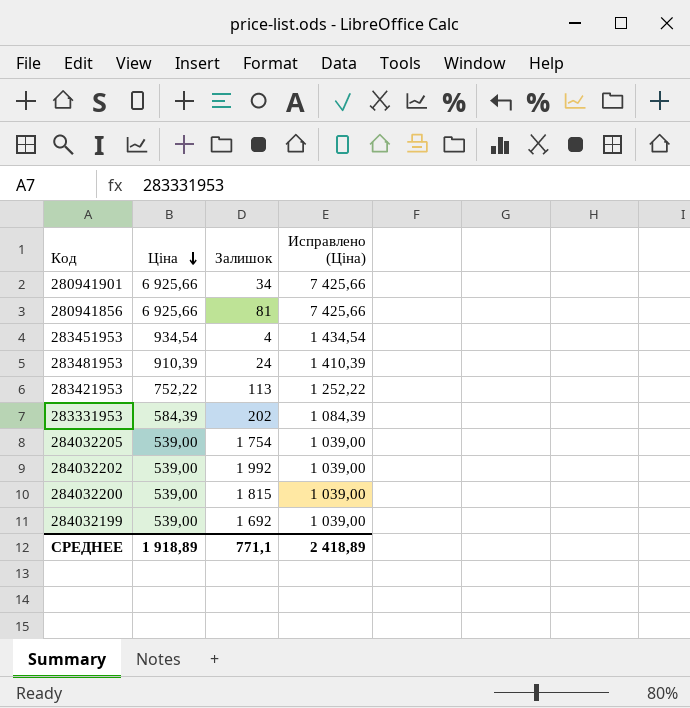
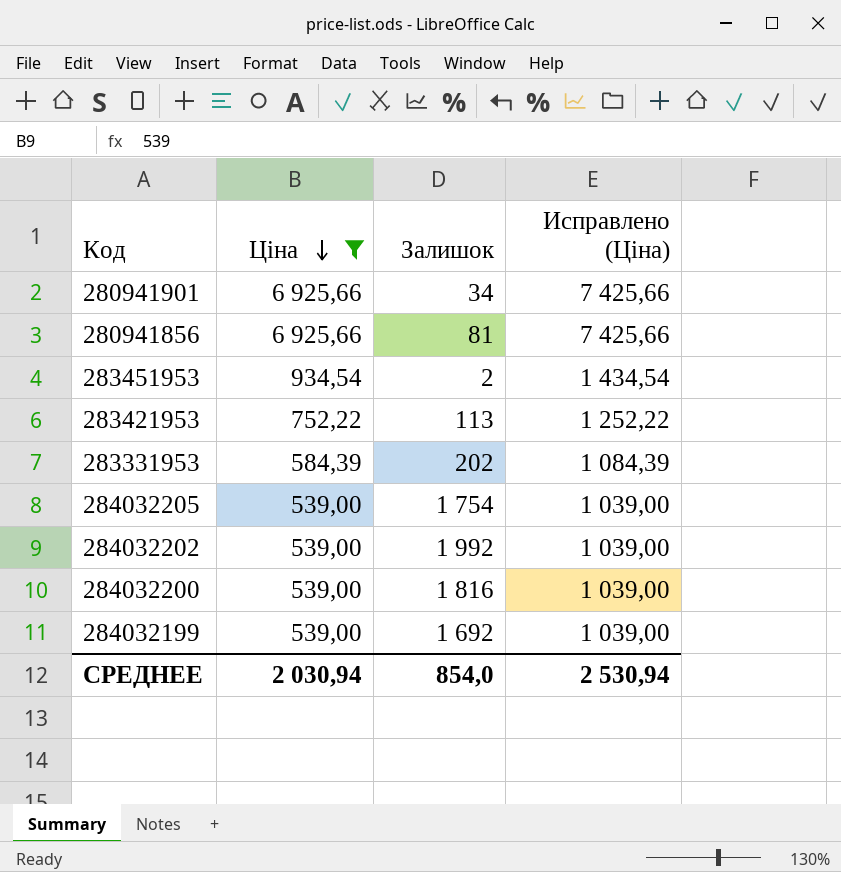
filter: none -> Ціна != 910,39
283451953 | Залишок: 4 -> 2
284032200 | Залишок: 1 815 -> 1 816
СРЕДНЕЕ | Ціна: 1 918,89 -> 2 030,94
СРЕДНЕЕ | Залишок: 771,1 -> 854,0
СРЕДНЕЕ | Исправлено (Ціна): 2 418,89 -> 2 530,94

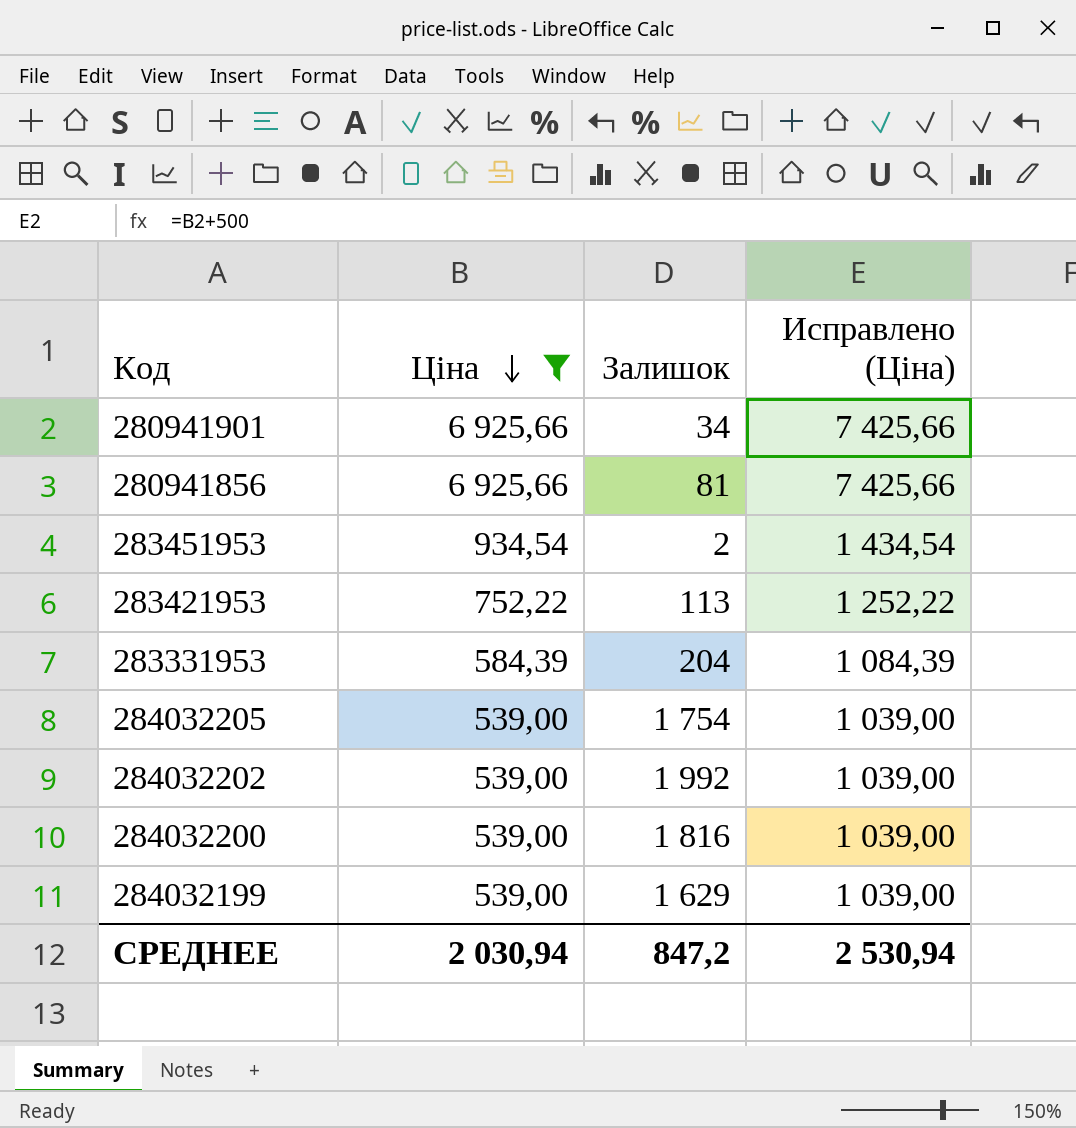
283331953 | Залишок: 202 -> 204
284032199 | Залишок: 1 692 -> 1 629
СРЕДНЕЕ | Залишок: 854,0 -> 847,2

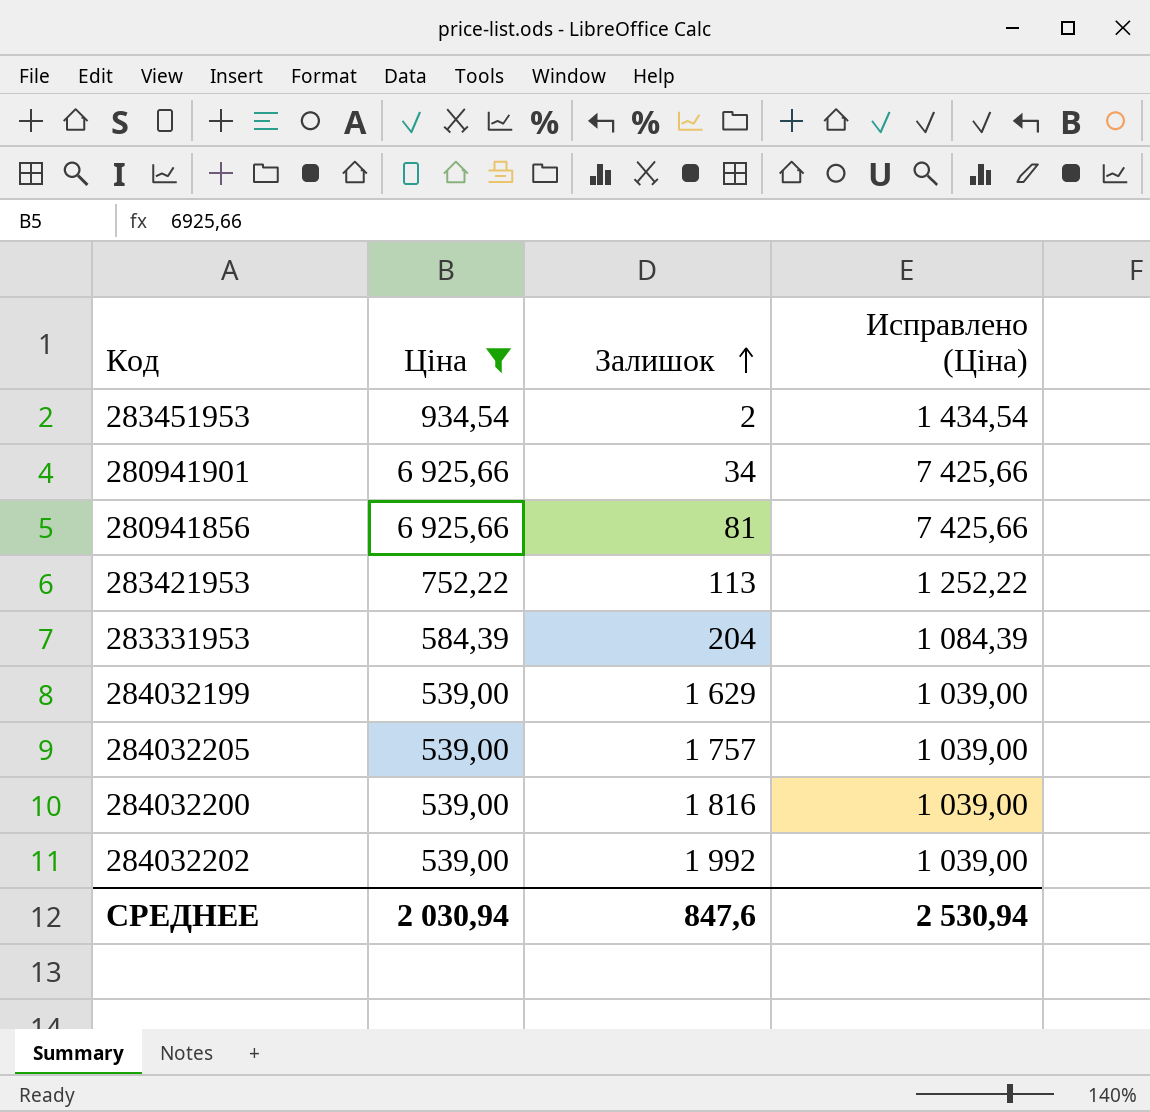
row order: Ціна descending -> Залишок ascending
284032205 | Залишок: 1 754 -> 1 757
СРЕДНЕЕ | Залишок: 847,2 -> 847,6

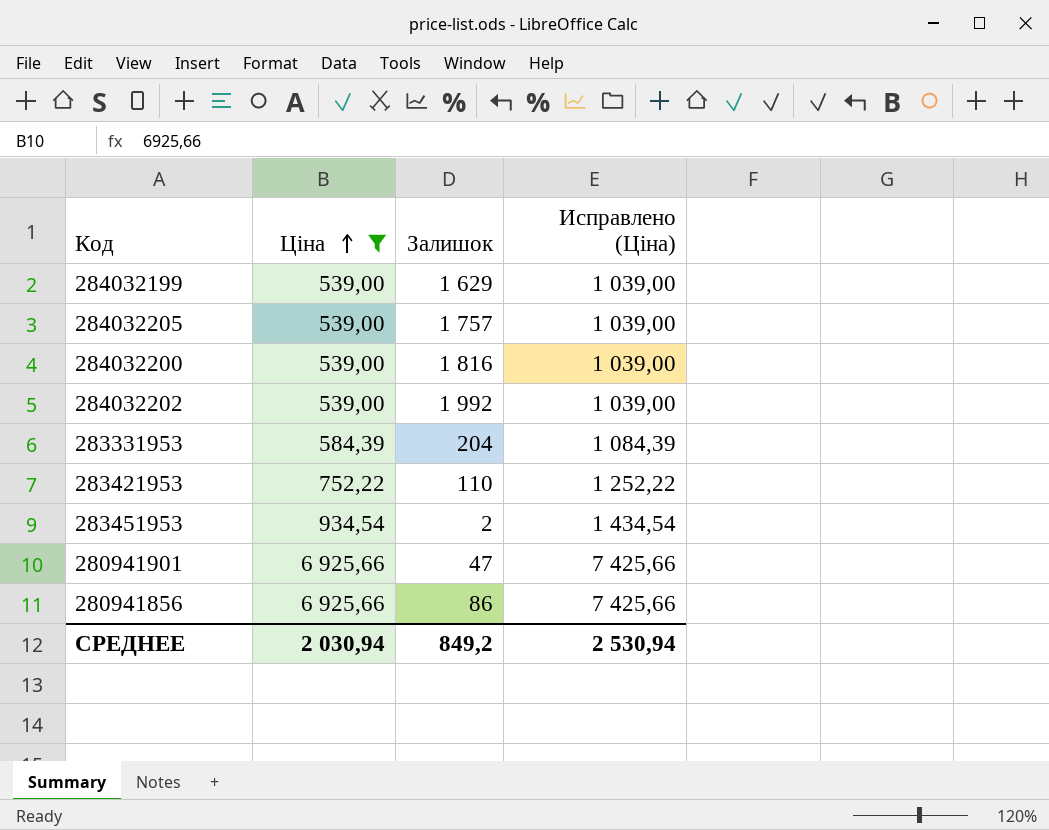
row order: Залишок ascending -> Ціна ascending
283421953 | Залишок: 113 -> 110
280941901 | Залишок: 34 -> 47
280941856 | Залишок: 81 -> 86
СРЕДНЕЕ | Залишок: 847,6 -> 849,2

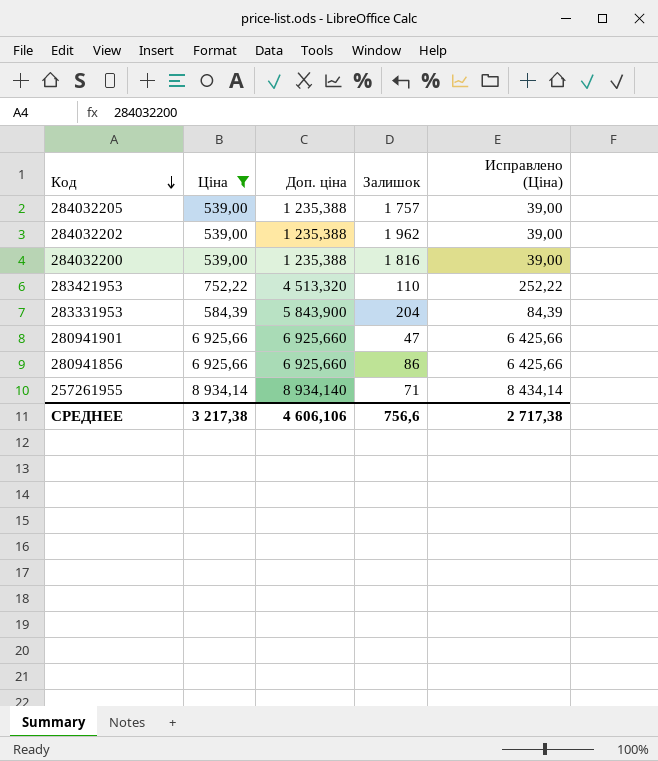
row order: Ціна ascending -> Код descending
column Доп. ціна | position: none -> 3
column Исправлено (Ціна) | formula: [Ціна] + 500 -> [Ціна] - 500
row 284032199: 539,00 | 1 629 | 1 039,00 -> none
row 283451953: 934,54 | 2 | 1 434,54 -> none
284032202 | Залишок: 1 992 -> 1 962
row 257261955: none -> 8 934,14 | 8 934,140 | 71 | 8 434,14
СРЕДНЕЕ | Ціна: 2 030,94 -> 3 217,38
СРЕДНЕЕ | Залишок: 849,2 -> 756,6
СРЕДНЕЕ | Исправлено (Ціна): 2 530,94 -> 2 717,38

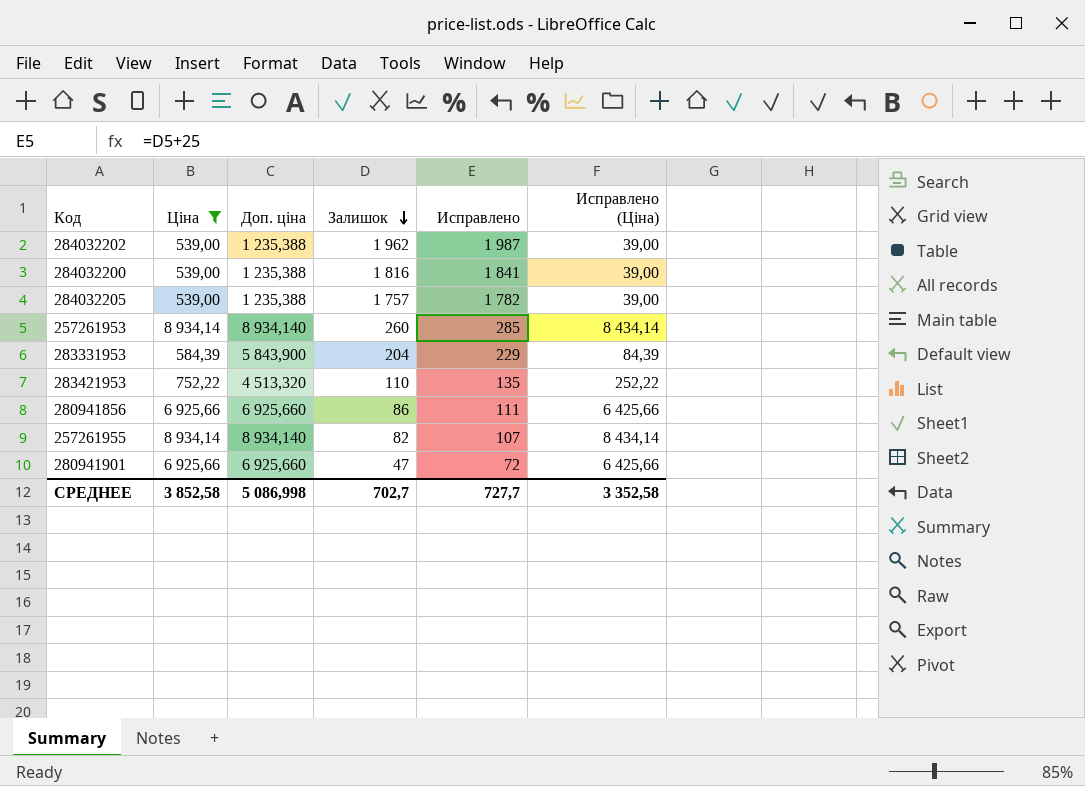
row order: Код descending -> Залишок descending
column Исправлено | formula: none -> [Залишок] + 25
row 257261953: none -> 8 934,14 | 8 934,140 | 260 | 285 | 8 434,14
257261955 | Залишок: 71 -> 82
СРЕДНЕЕ | Ціна: 3 217,38 -> 3 852,58
СРЕДНЕЕ | Доп. ціна: 4 606,106 -> 5 086,998
СРЕДНЕЕ | Залишок: 756,6 -> 702,7
СРЕДНЕЕ | Исправлено (Ціна): 2 717,38 -> 3 352,58

